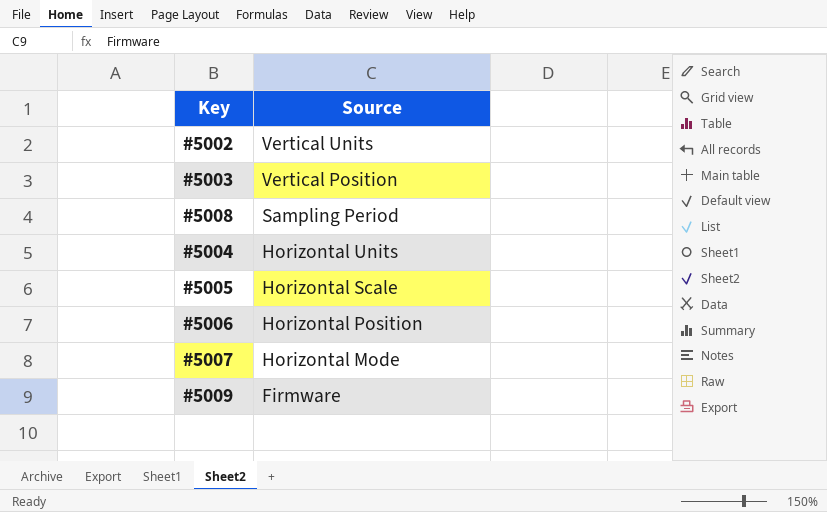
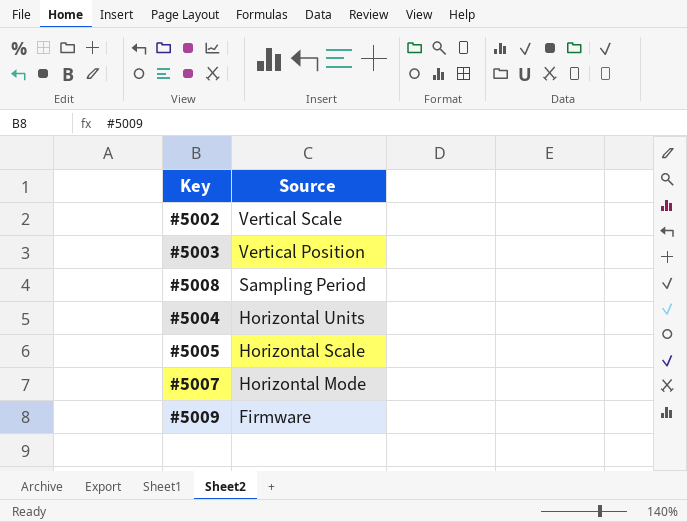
row #5006: Horizontal Position -> none
#5002 | Source: Vertical Units -> Vertical Scale

